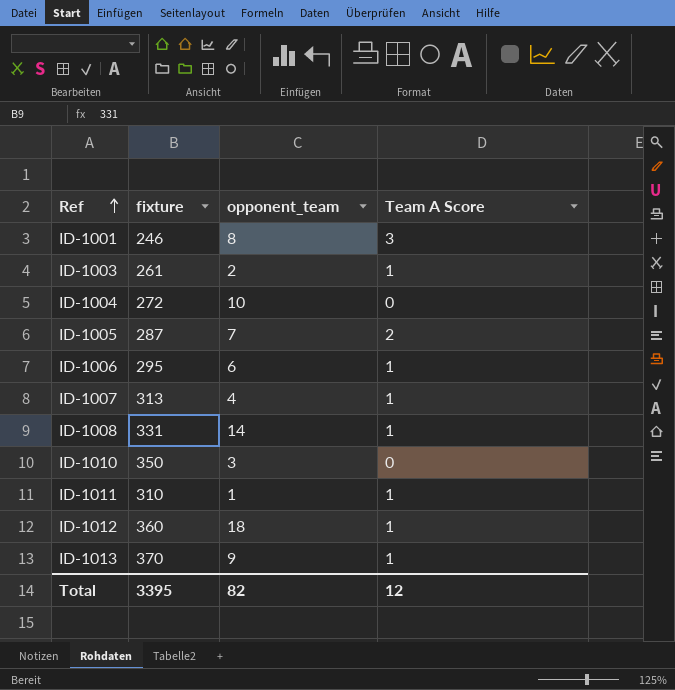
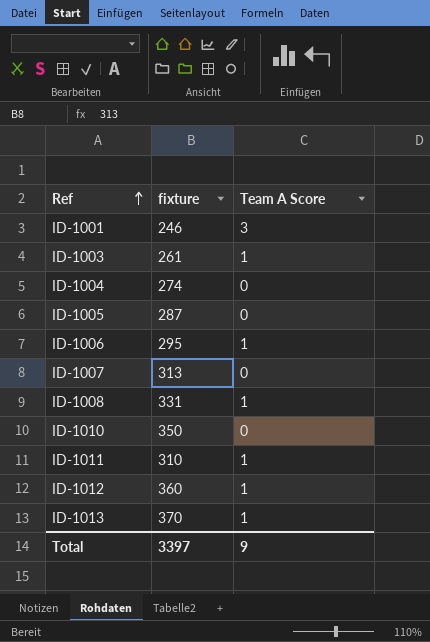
column opponent_team | position: 3 -> none
ID-1004 | fixture: 272 -> 274
ID-1005 | Team A Score: 2 -> 0
ID-1007 | Team A Score: 1 -> 0
Total | fixture: 3395 -> 3397
Total | Team A Score: 12 -> 9

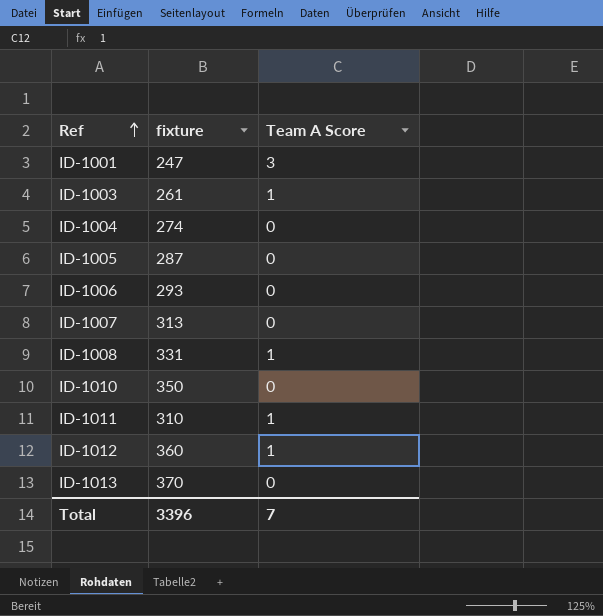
ID-1001 | fixture: 246 -> 247
ID-1006 | fixture: 295 -> 293
ID-1006 | Team A Score: 1 -> 0
ID-1013 | Team A Score: 1 -> 0
Total | fixture: 3397 -> 3396
Total | Team A Score: 9 -> 7

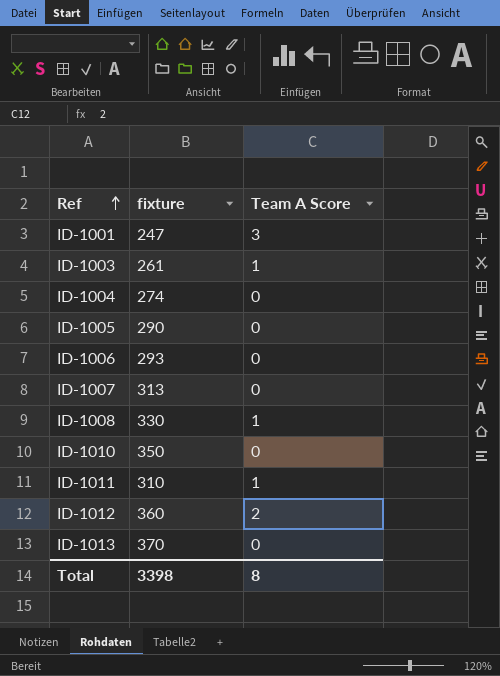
ID-1005 | fixture: 287 -> 290
ID-1008 | fixture: 331 -> 330
ID-1012 | Team A Score: 1 -> 2
Total | fixture: 3396 -> 3398
Total | Team A Score: 7 -> 8

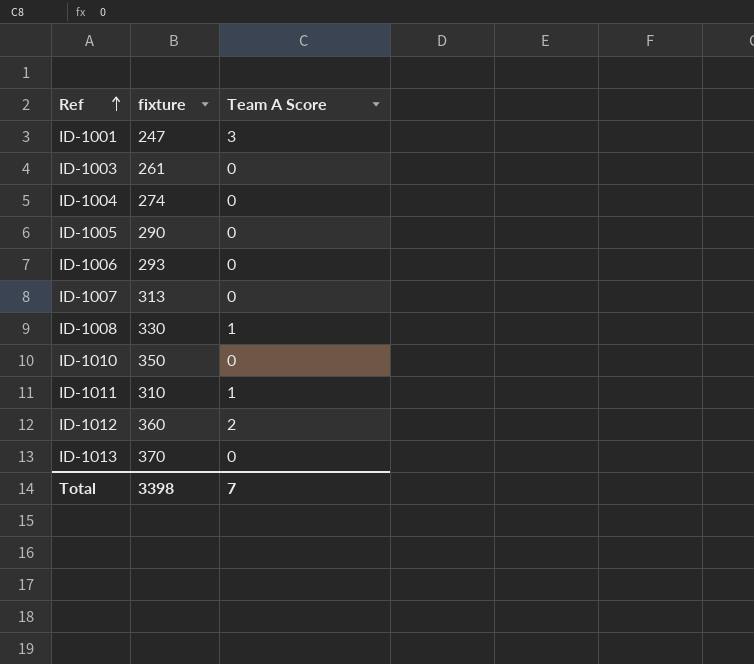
ID-1003 | Team A Score: 1 -> 0
Total | Team A Score: 8 -> 7

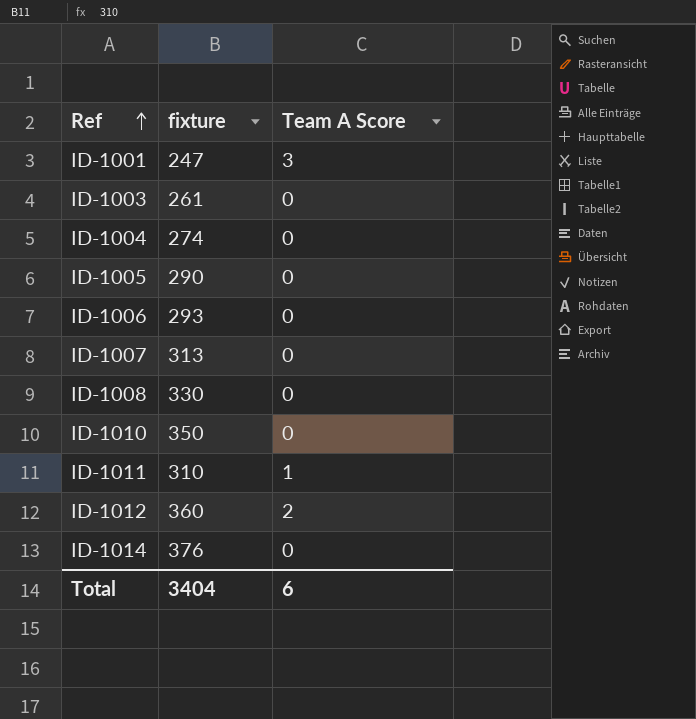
row ID-1013: 370 | 0 -> none
ID-1008 | Team A Score: 1 -> 0
row ID-1014: none -> 376 | 0
Total | fixture: 3398 -> 3404
Total | Team A Score: 7 -> 6

